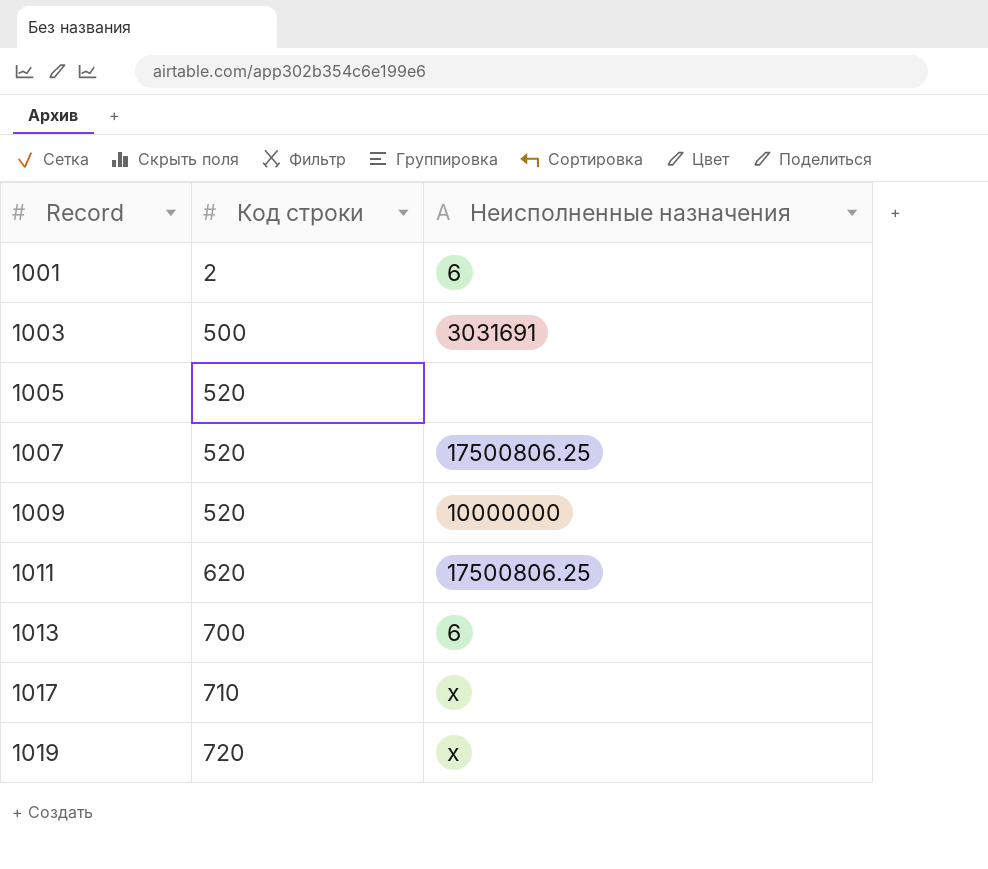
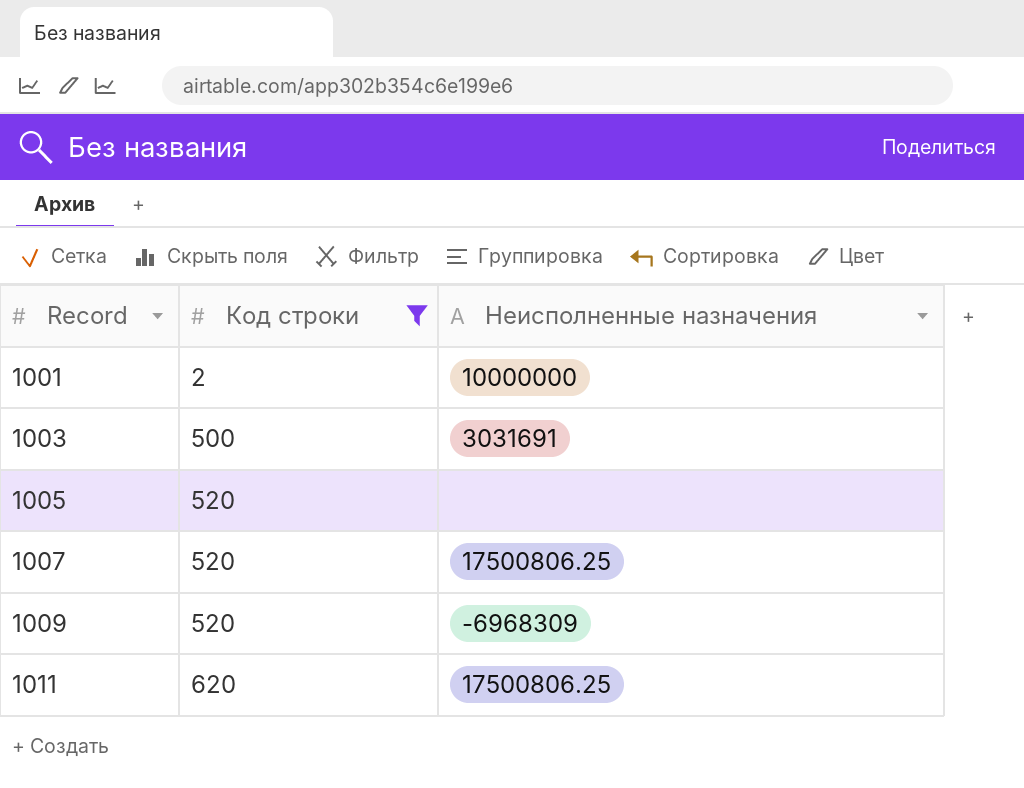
filter: none -> Код строки <= 620
1001 | Неисполненные назначения: 6 -> 10000000
1009 | Неисполненные назначения: 10000000 -> -6968309

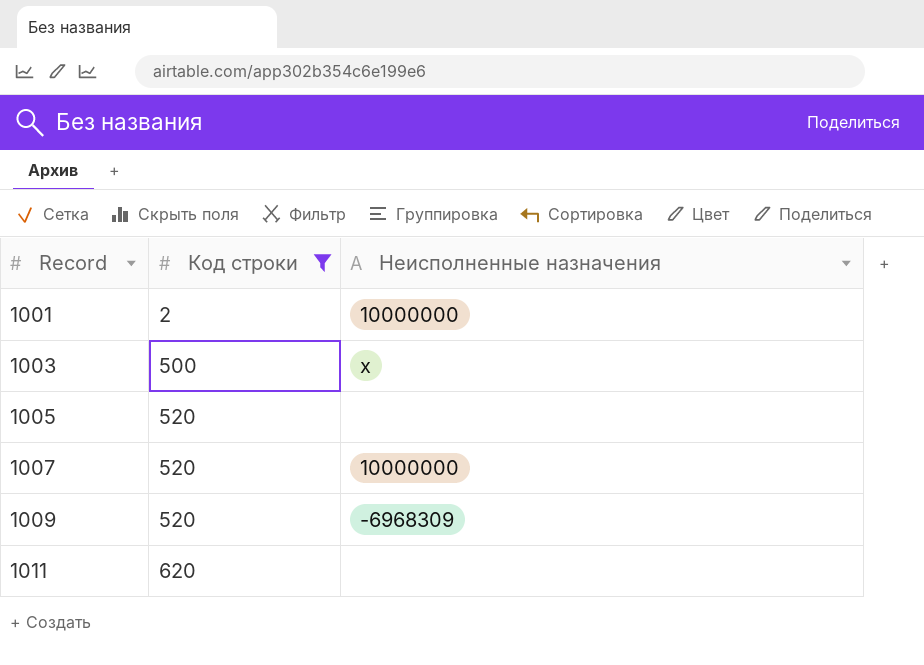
1003 | Неисполненные назначения: 3031691 -> x
1007 | Неисполненные назначения: 17500806.25 -> 10000000
1011 | Неисполненные назначения: 17500806.25 -> none

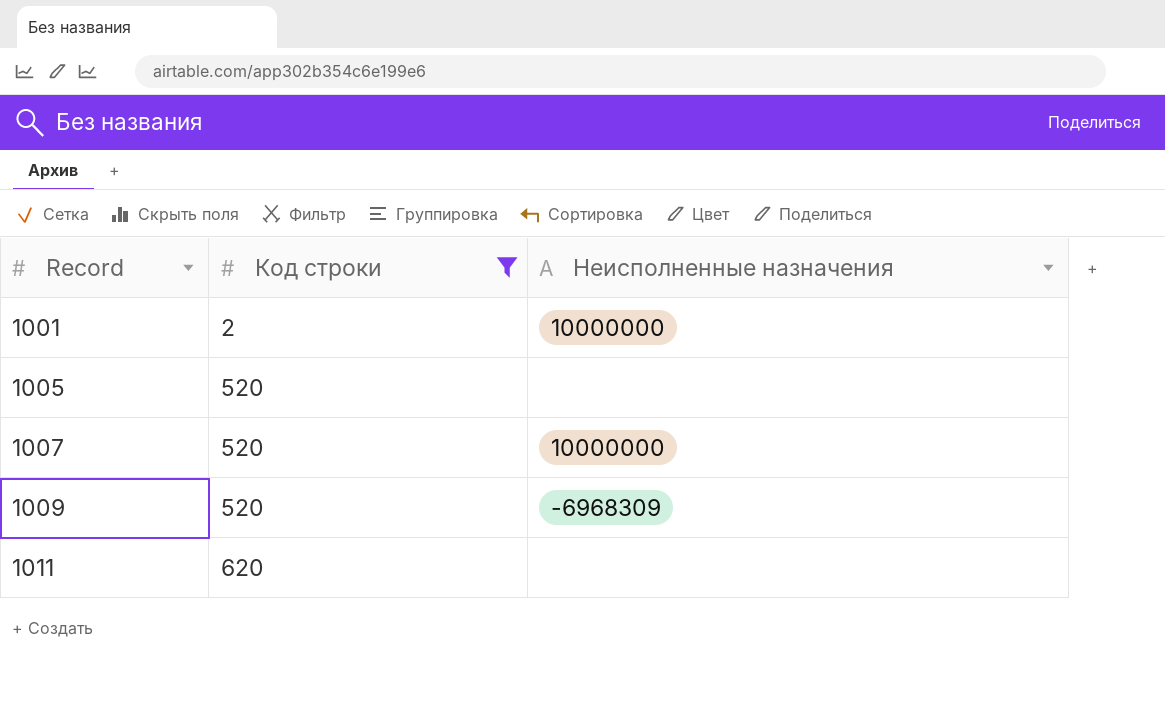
row 1003: 500 | x -> none

